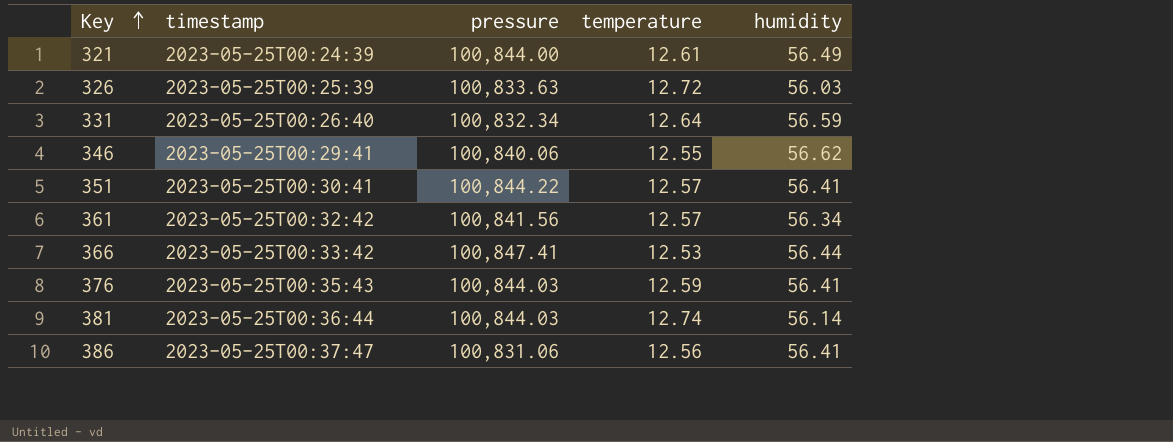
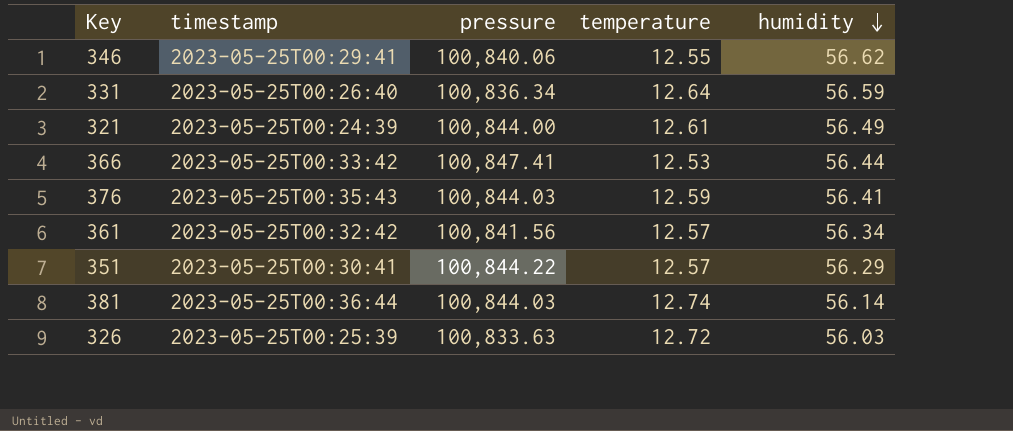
row order: Key ascending -> humidity descending
row 386: 2023-05-25T00:37:47 | 100,831.06 | 12.56 | 56.41 -> none
331 | pressure: 100,832.34 -> 100,836.34
351 | humidity: 56.41 -> 56.29

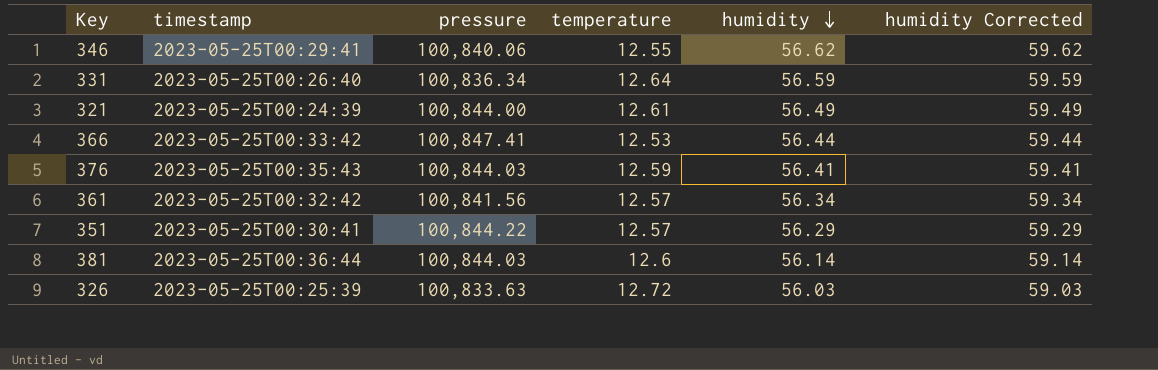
column humidity Corrected | formula: none -> [humidity] + 3
381 | temperature: 12.74 -> 12.6

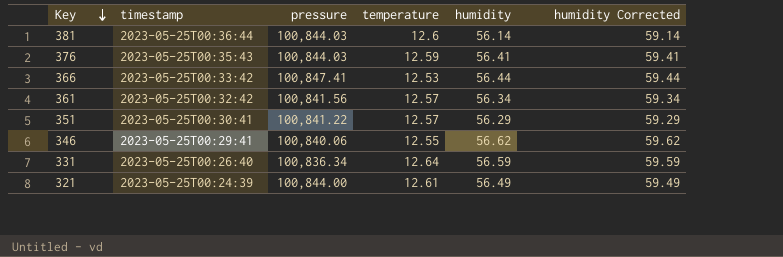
row order: humidity descending -> Key descending
row 326: 2023-05-25T00:25:39 | 100,833.63 | 12.72 | 56.03 | 59.03 -> none
351 | pressure: 100,844.22 -> 100,841.22

